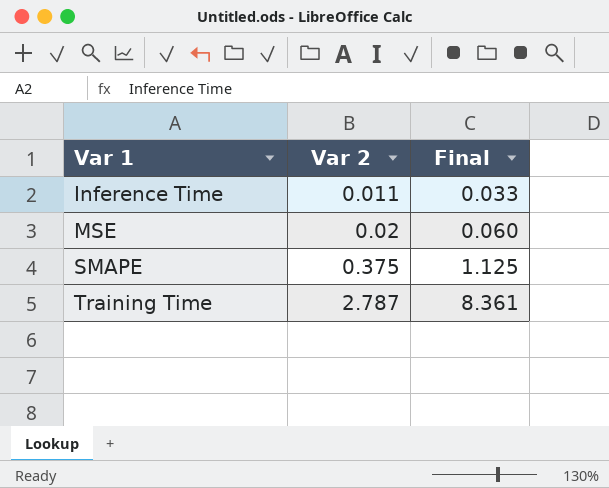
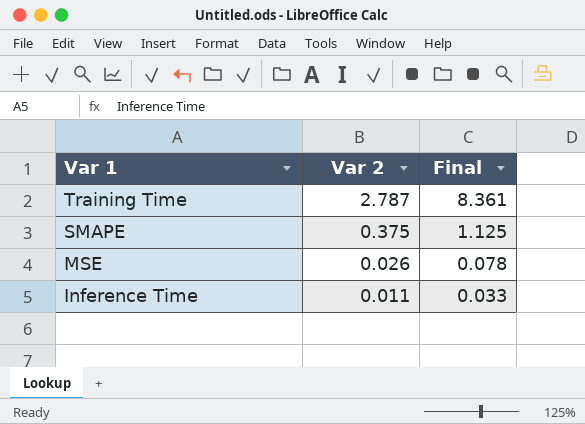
row order: Var 1 ascending -> Var 1 descending
MSE | Var 2: 0.02 -> 0.026
MSE | Final: 0.060 -> 0.078

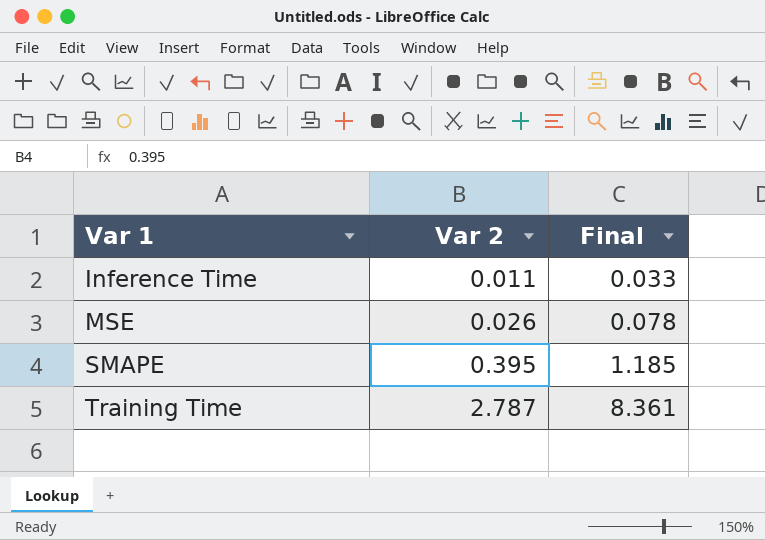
row order: Var 1 descending -> Var 1 ascending
SMAPE | Var 2: 0.375 -> 0.395
SMAPE | Final: 1.125 -> 1.185

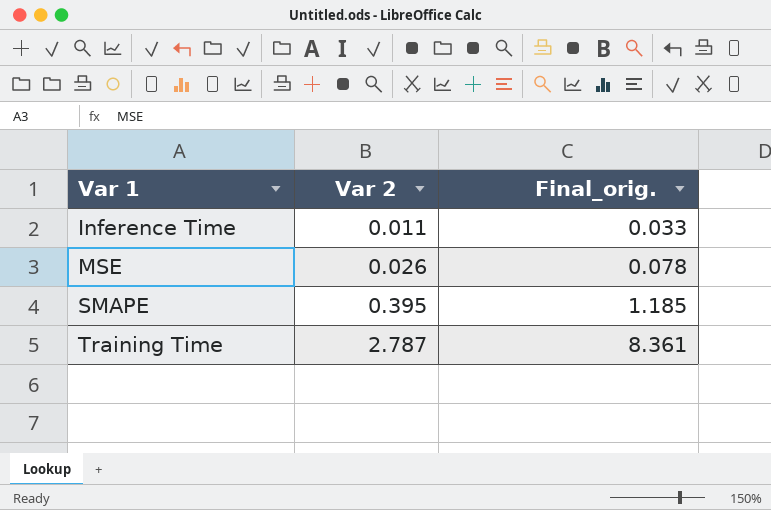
column name: Final -> Final_orig.

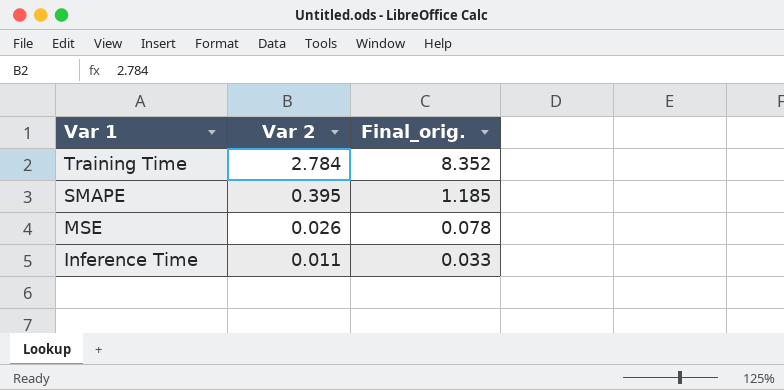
row order: Var 1 ascending -> Var 1 descending
Training Time | Var 2: 2.787 -> 2.784
Training Time | Final_orig.: 8.361 -> 8.352

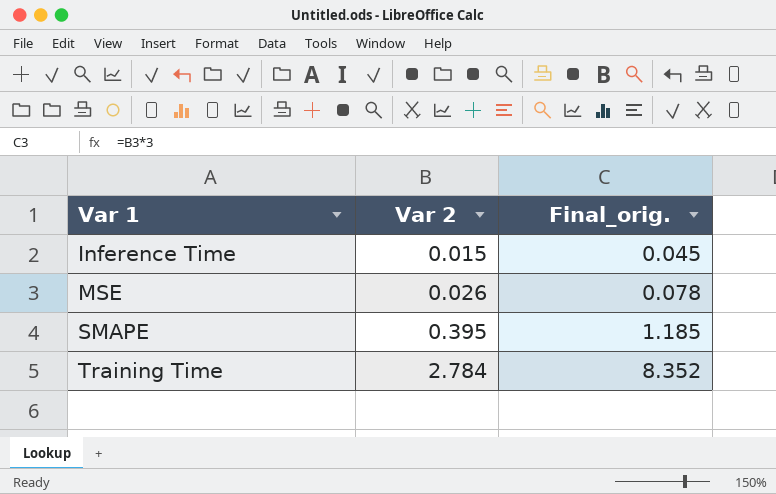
row order: Var 1 descending -> Var 1 ascending
Inference Time | Var 2: 0.011 -> 0.015
Inference Time | Final_orig.: 0.033 -> 0.045

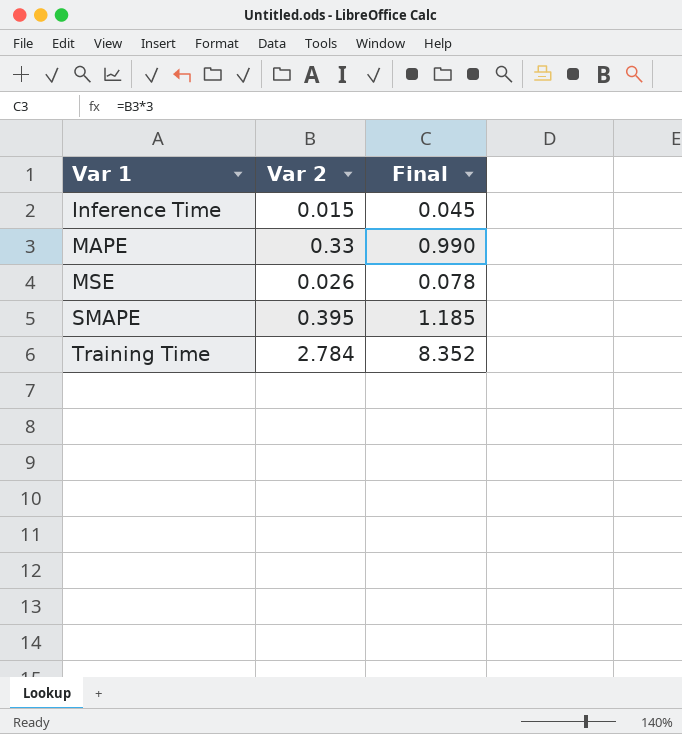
column name: Final_orig. -> Final
row MAPE: none -> 0.33 | 0.990

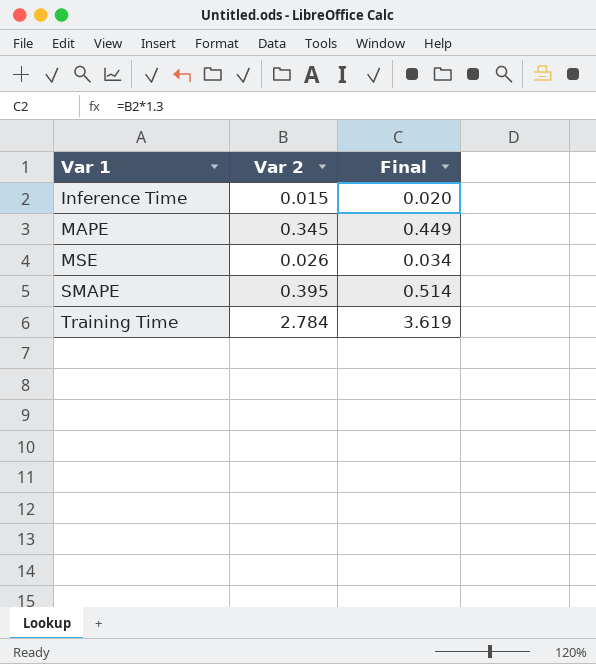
column Final | formula: [Var 2] * 3 -> [Var 2] * 1.3
MAPE | Var 2: 0.33 -> 0.345

